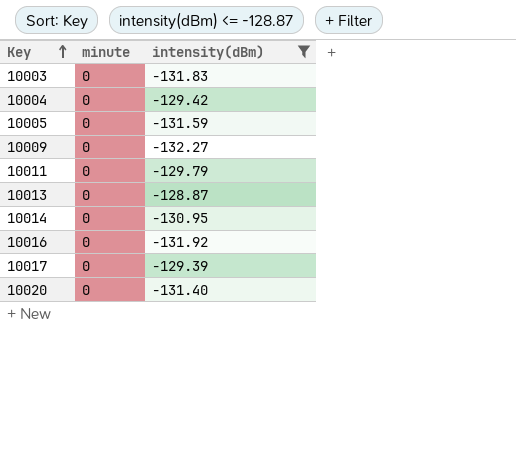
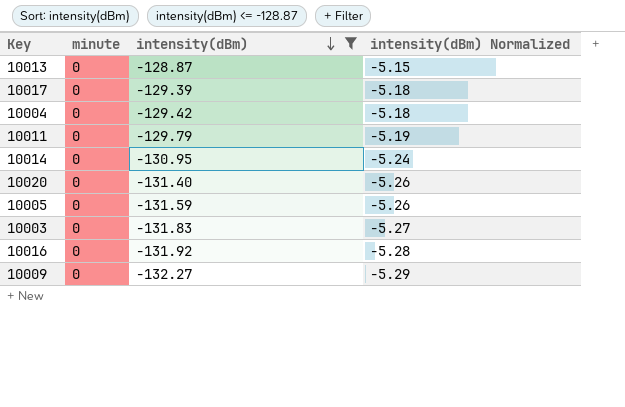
row order: Key ascending -> intensity(dBm) descending
column intensity(dBm) Normalized | formula: none -> [intensity(dBm)] * 0.04

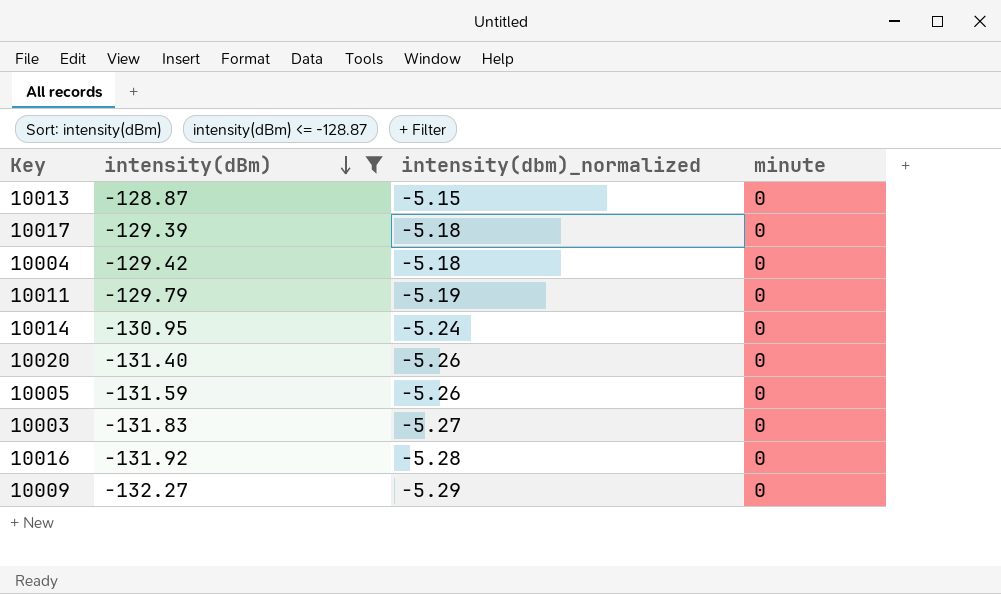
column name: intensity(dBm) Normalized -> intensity(dbm)_normalized
column minute | position: 2 -> 4

